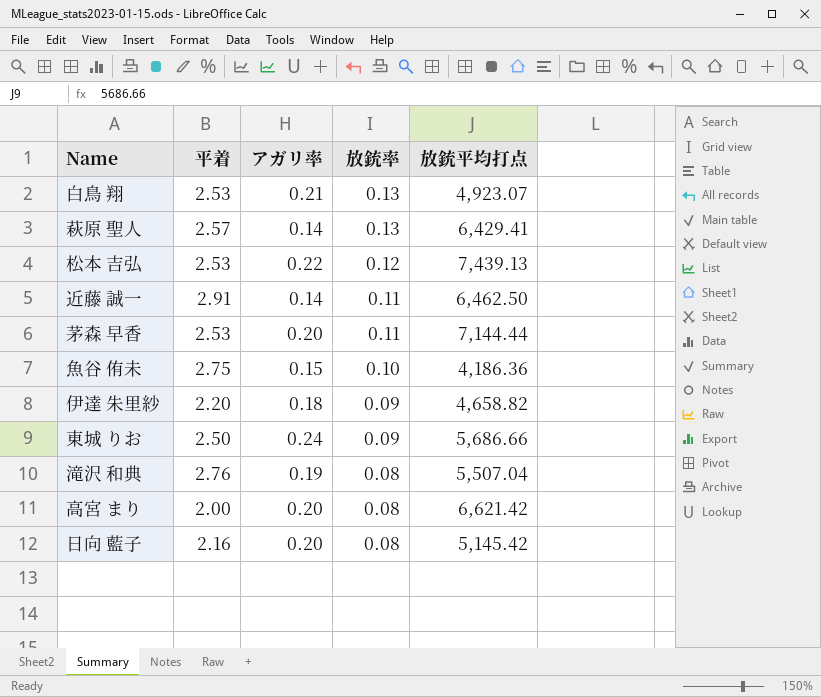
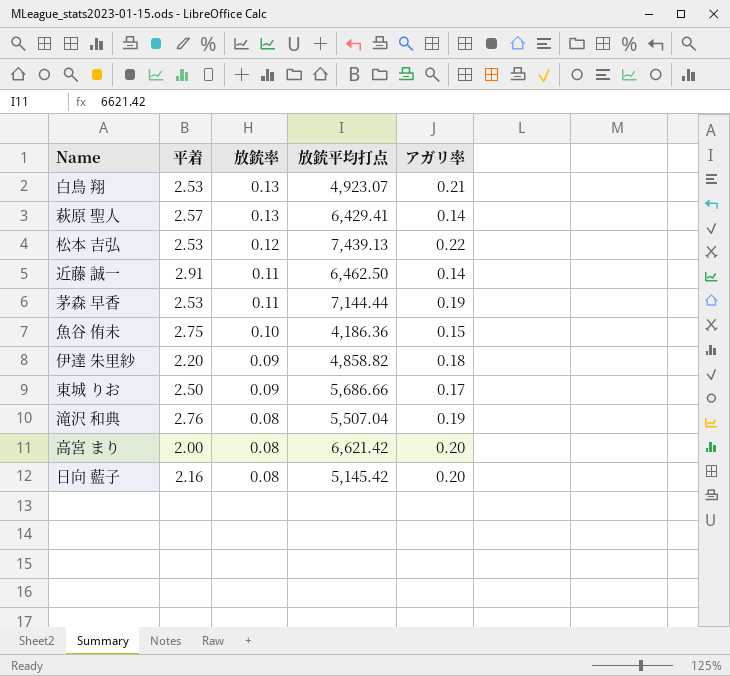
column アガリ率 | position: 3 -> 5
茅森 早香 | アガリ率: 0.20 -> 0.19
伊達 朱里紗 | 放銃平均打点: 4,658.82 -> 4,858.82
東城 りお | アガリ率: 0.24 -> 0.17

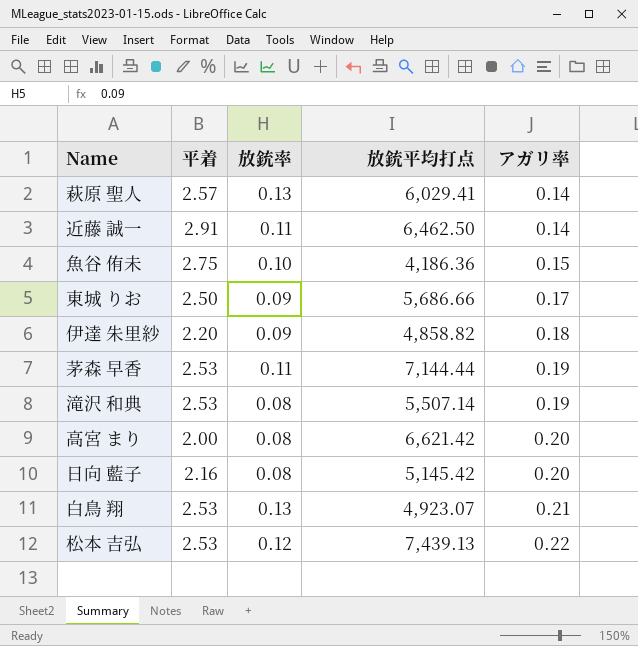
row order: 放銃率 descending -> アガリ率 ascending
萩原 聖人 | 放銃平均打点: 6,429.41 -> 6,029.41
滝沢 和典 | 平着: 2.76 -> 2.53
滝沢 和典 | 放銃平均打点: 5,507.04 -> 5,507.14

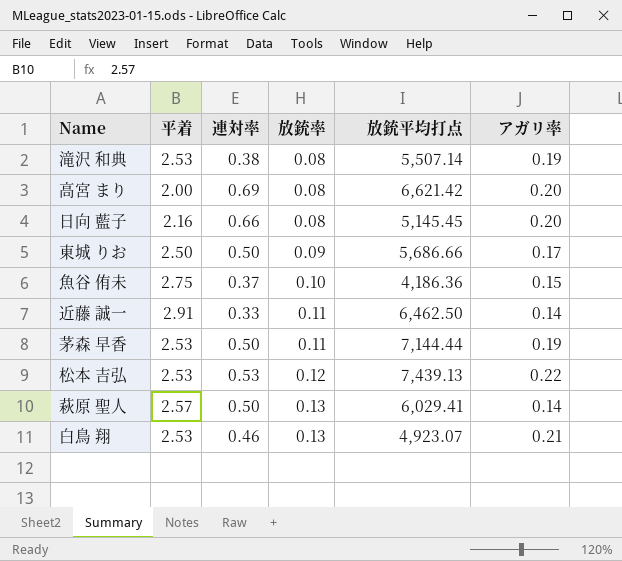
row order: アガリ率 ascending -> 放銃率 ascending
column 連対率 | position: none -> 3
row 伊達 朱里紗: 2.20 | 0.09 | 4,858.82 | 0.18 -> none
日向 藍子 | 放銃平均打点: 5,145.42 -> 5,145.45

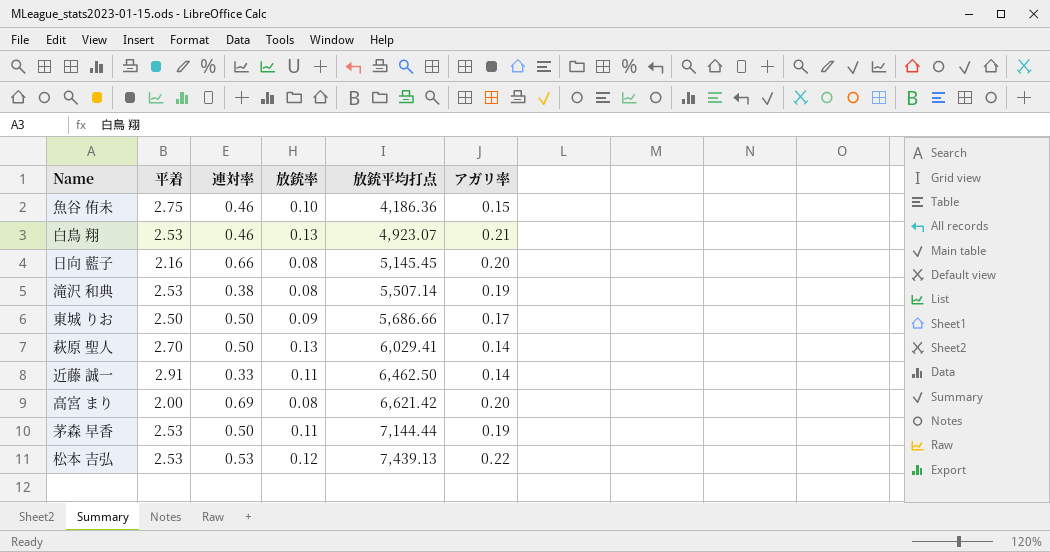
row order: 放銃率 ascending -> 放銃平均打点 ascending
魚谷 侑未 | 連対率: 0.37 -> 0.46
萩原 聖人 | 平着: 2.57 -> 2.70

